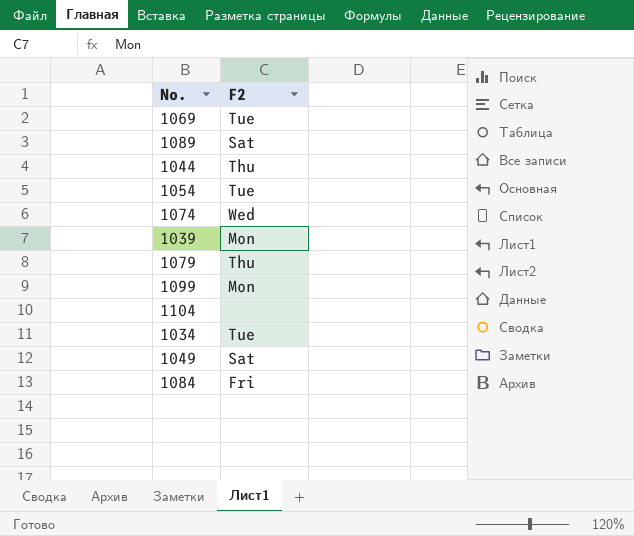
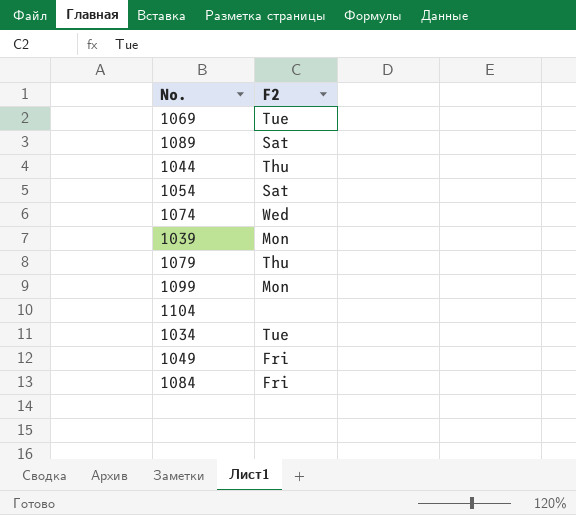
1054 | F2: Tue -> Sat
1049 | F2: Sat -> Fri

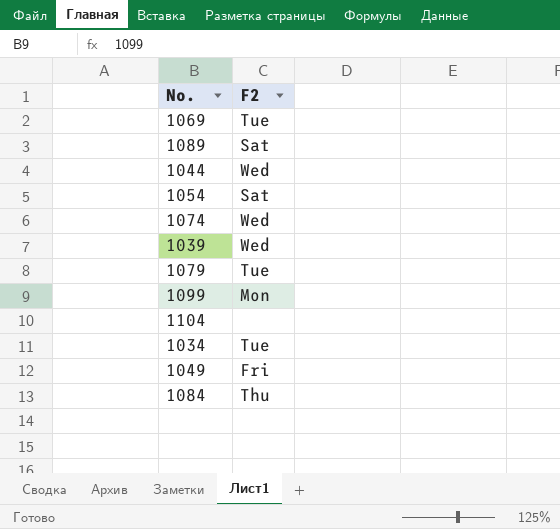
1044 | F2: Thu -> Wed
1039 | F2: Mon -> Wed
1079 | F2: Thu -> Tue
1084 | F2: Fri -> Thu

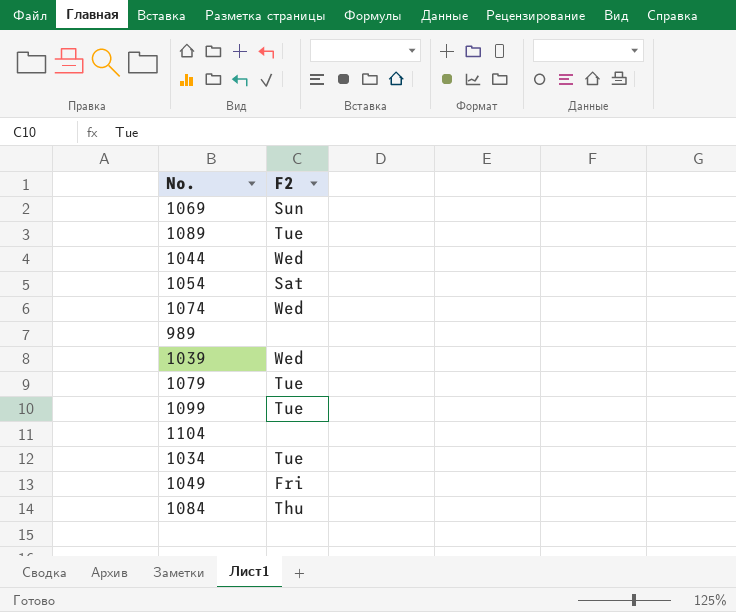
1069 | F2: Tue -> Sun
1089 | F2: Sat -> Tue
row 989: none -> none
1099 | F2: Mon -> Tue

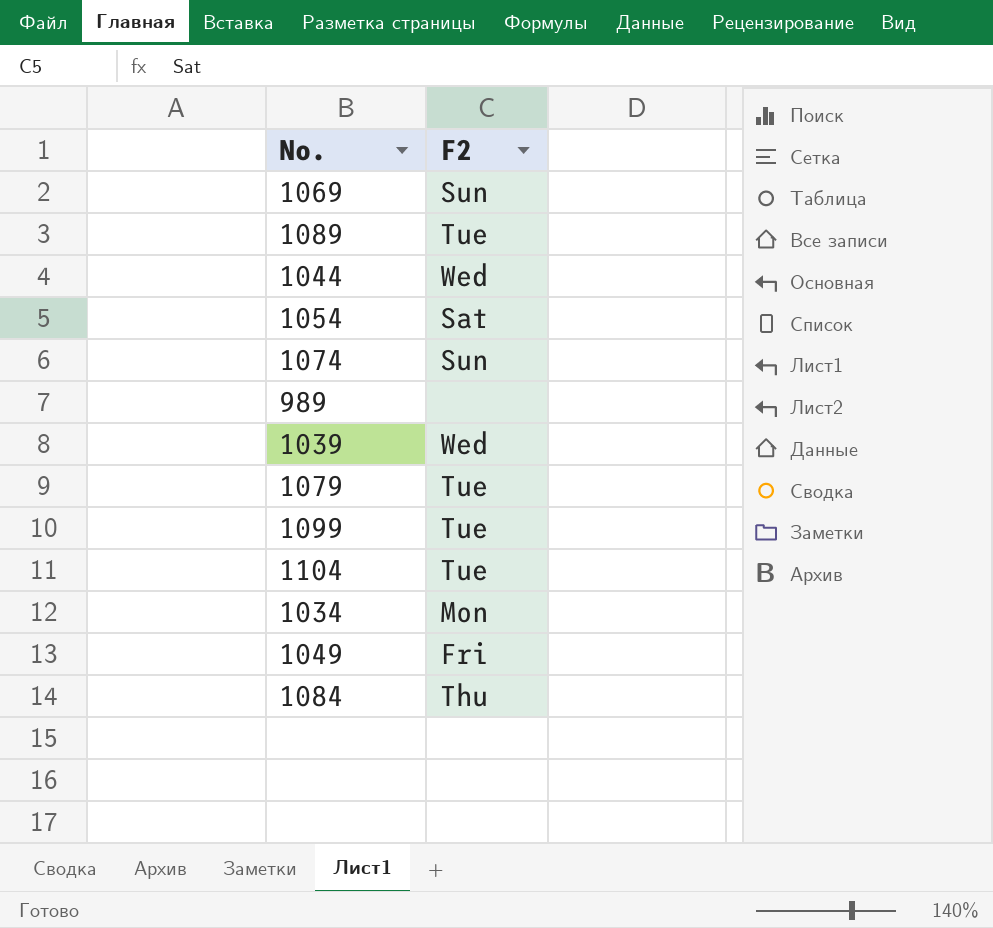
1074 | F2: Wed -> Sun
1104 | F2: none -> Tue
1034 | F2: Tue -> Mon

